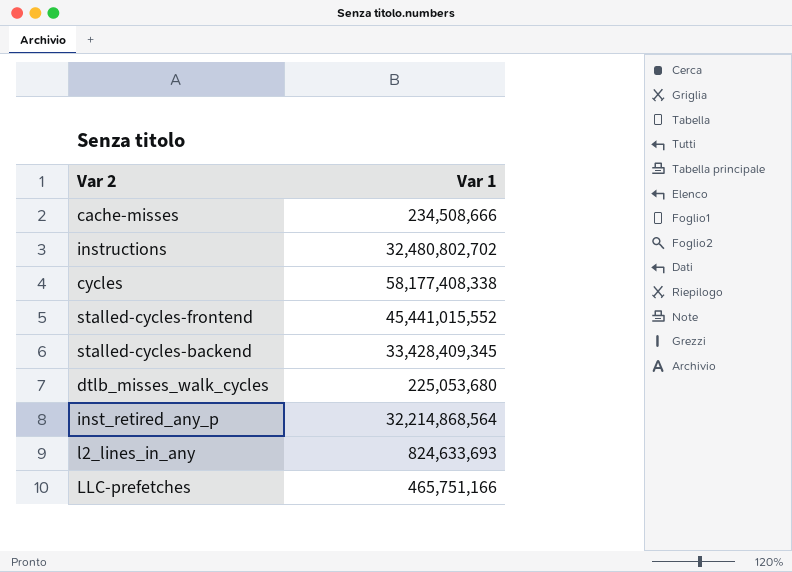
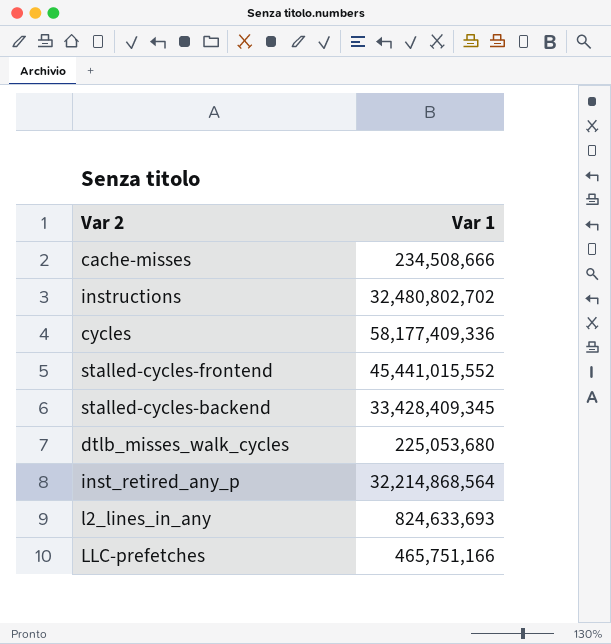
cycles | Var 1: 58,177,408,338 -> 58,177,409,336

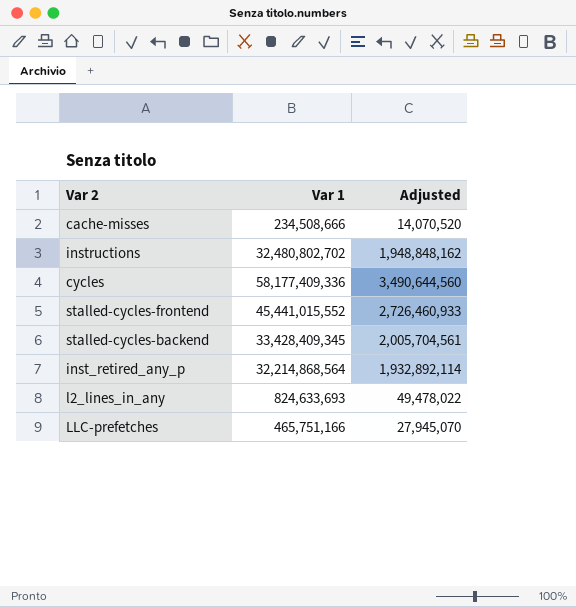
column Adjusted | formula: none -> [Var 1] * 0.06
row dtlb_misses_walk_cycles: 225,053,680 -> none

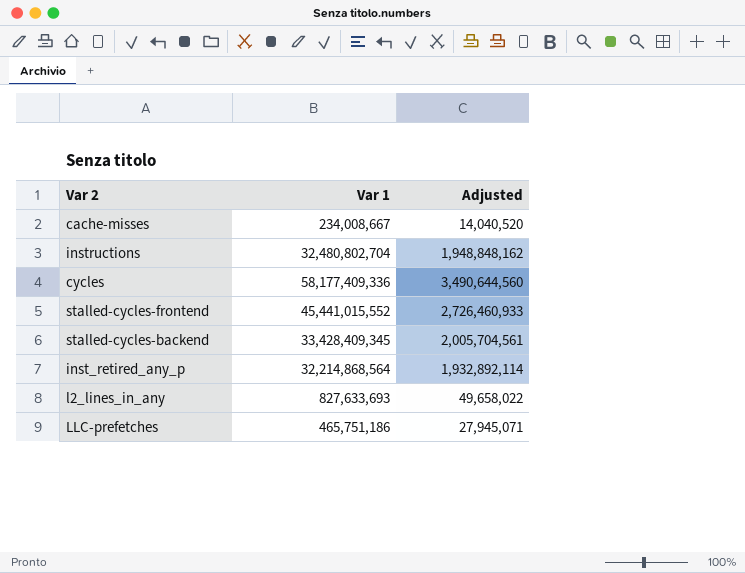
cache-misses | Var 1: 234,508,666 -> 234,008,667
cache-misses | Adjusted: 14,070,520 -> 14,040,520
instructions | Var 1: 32,480,802,702 -> 32,480,802,704
l2_lines_in_any | Var 1: 824,633,693 -> 827,633,693
l2_lines_in_any | Adjusted: 49,478,022 -> 49,658,022
LLC-prefetches | Var 1: 465,751,166 -> 465,751,186
LLC-prefetches | Adjusted: 27,945,070 -> 27,945,071

